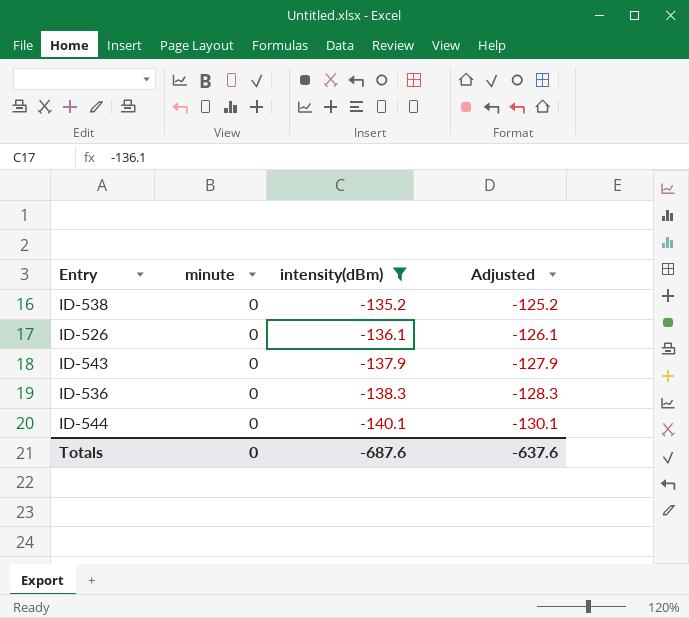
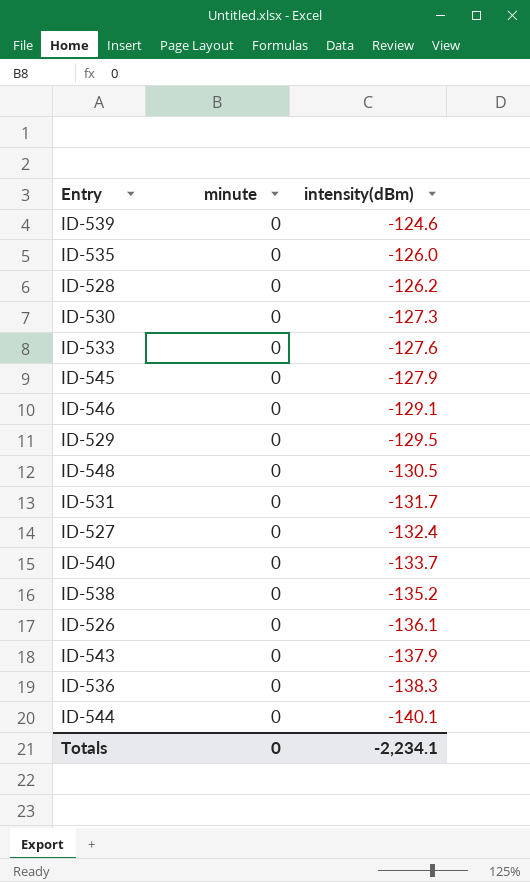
filter: intensity(dBm) <= -135.2 -> none
column Adjusted | formula: [intensity(dBm)] + 10 -> none
Totals | intensity(dBm): -687.6 -> -2,234.1

